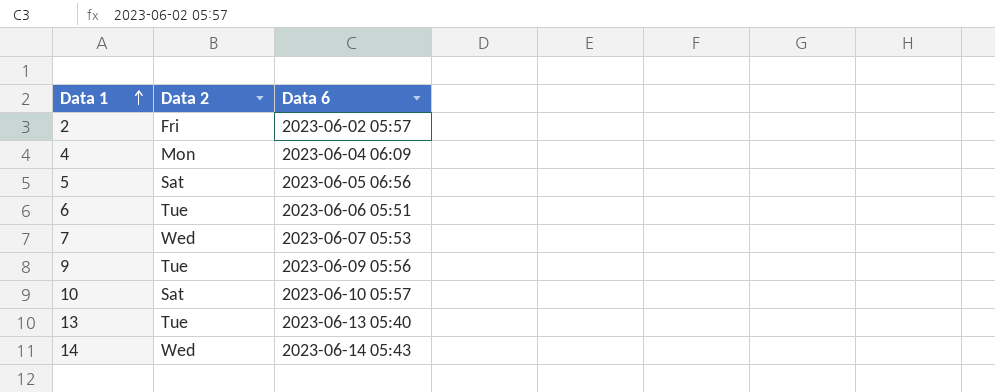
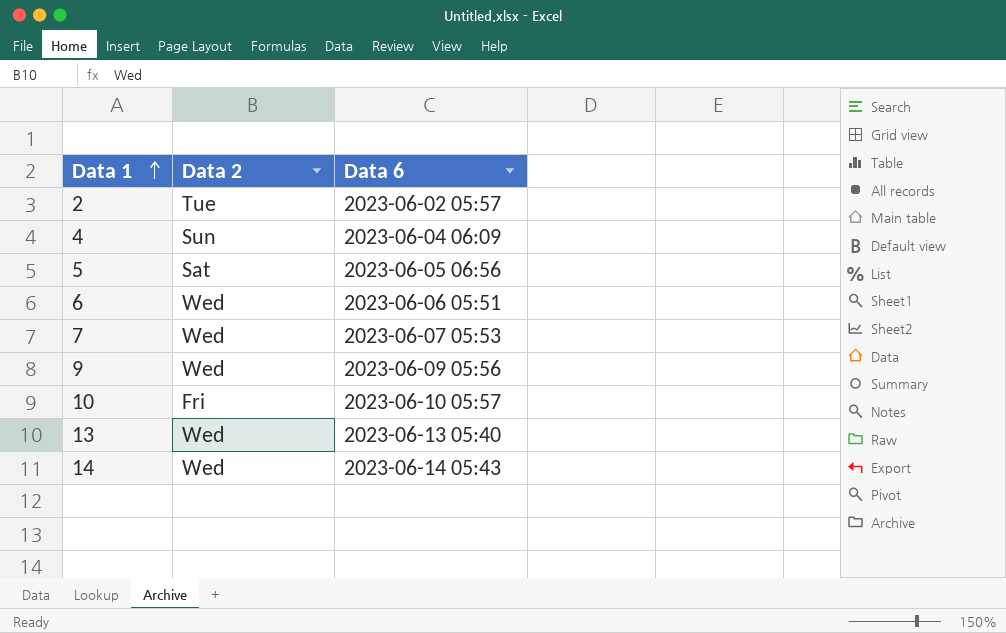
2 | Data 2: Fri -> Tue
4 | Data 2: Mon -> Sun
6 | Data 2: Tue -> Wed
9 | Data 2: Tue -> Wed
10 | Data 2: Sat -> Fri
13 | Data 2: Tue -> Wed

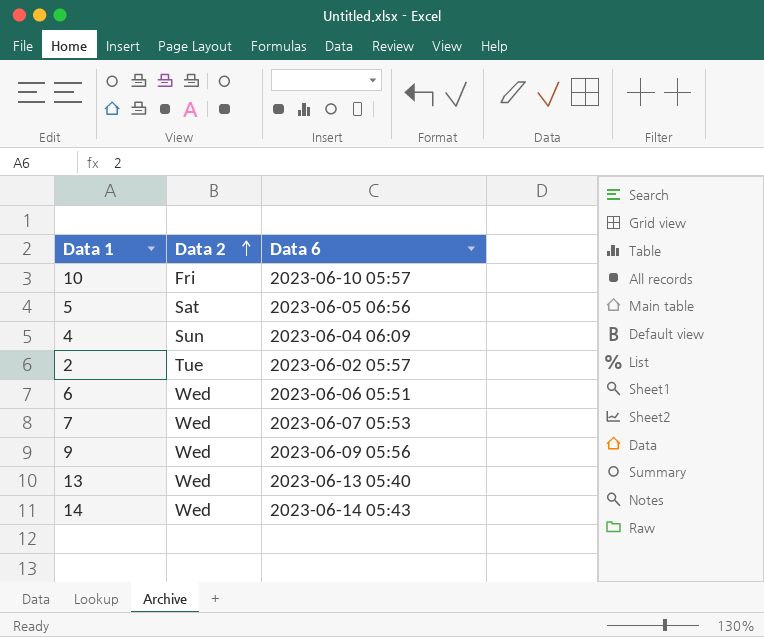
row order: Data 1 ascending -> Data 2 ascending

